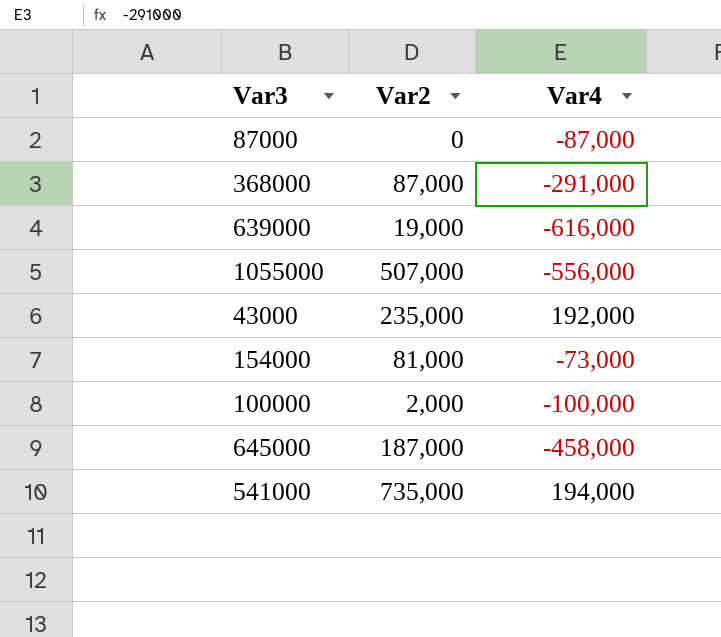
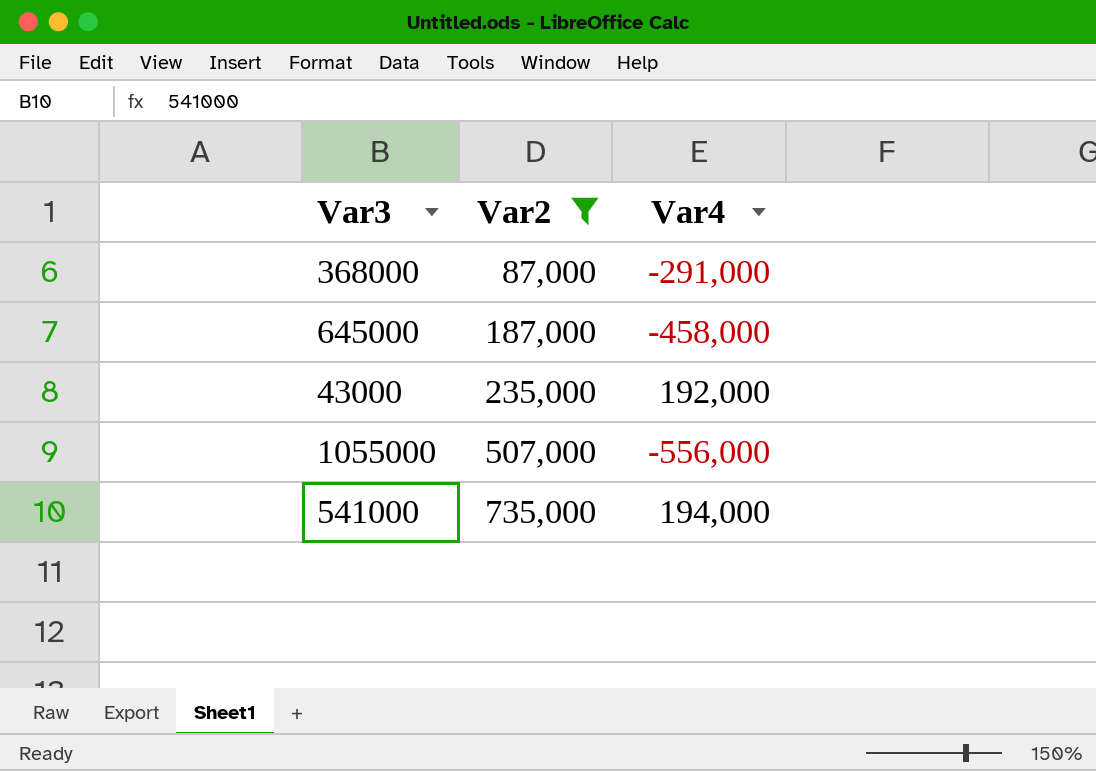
filter: none -> Var2 >= 87,000
row order: none -> Var2 ascending

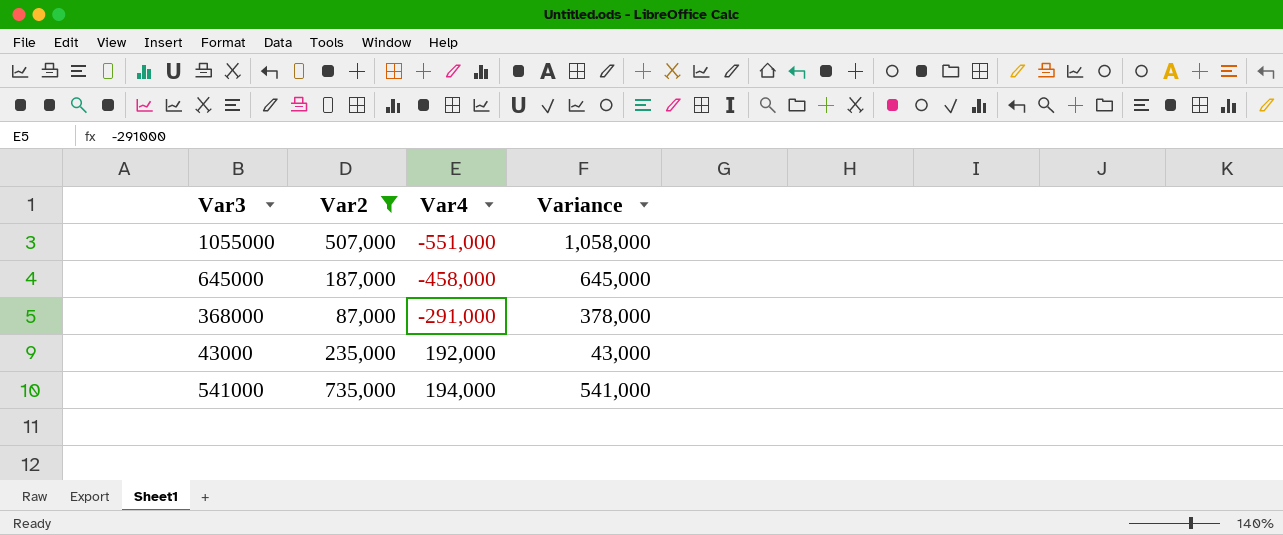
row order: Var2 ascending -> Var4 ascending
column Variance | formula: none -> [Var2] - [Var4]
1055000 | Var4: -556,000 -> -551,000

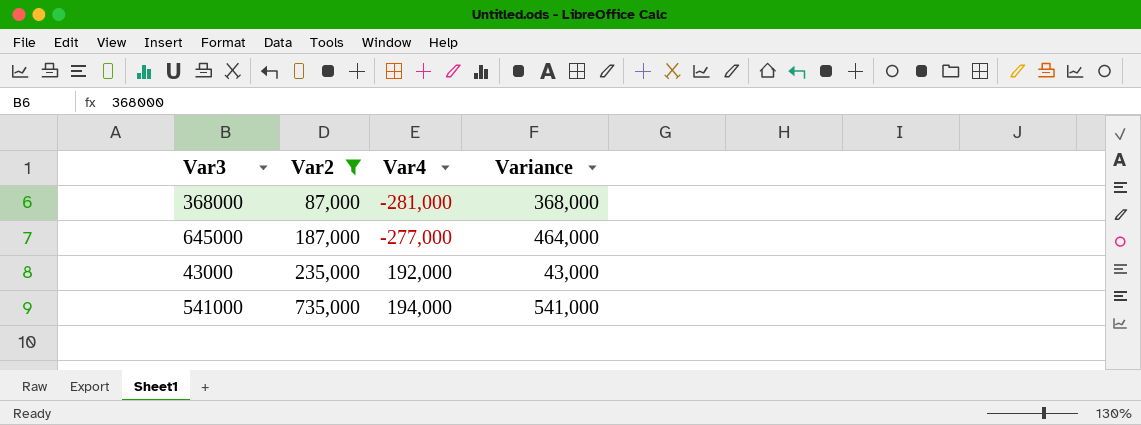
row order: Var4 ascending -> Var2 ascending
row 1055000: 507,000 | -551,000 | 1,058,000 -> none
368000 | Var4: -291,000 -> -281,000
368000 | Variance: 378,000 -> 368,000
645000 | Var4: -458,000 -> -277,000
645000 | Variance: 645,000 -> 464,000

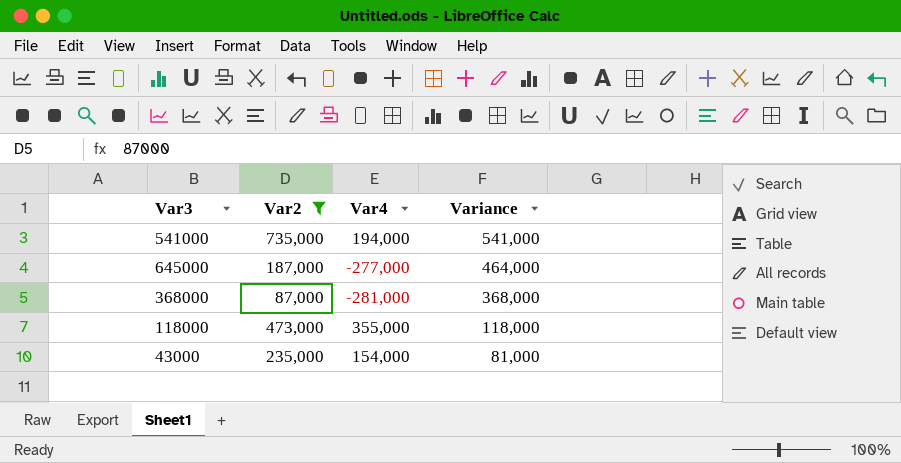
row order: Var2 ascending -> Variance descending
row 118000: none -> 473,000 | 355,000 | 118,000
43000 | Var4: 192,000 -> 154,000
43000 | Variance: 43,000 -> 81,000

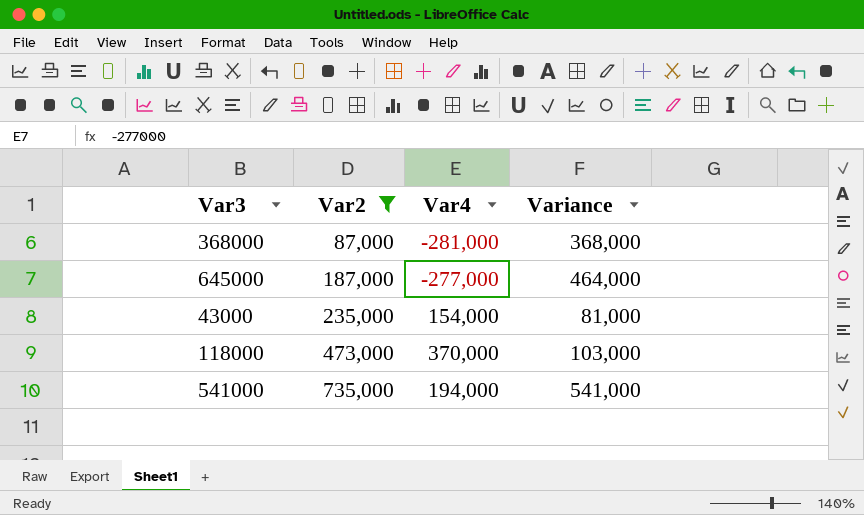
row order: Variance descending -> Var2 ascending
118000 | Var4: 355,000 -> 370,000
118000 | Variance: 118,000 -> 103,000

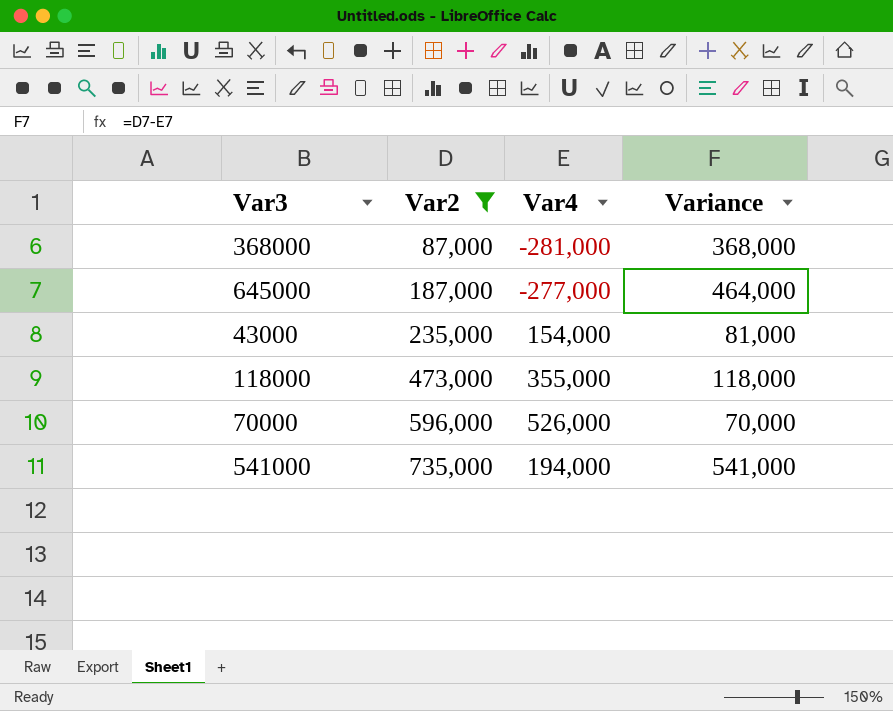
118000 | Var4: 370,000 -> 355,000
118000 | Variance: 103,000 -> 118,000
row 70000: none -> 596,000 | 526,000 | 70,000

